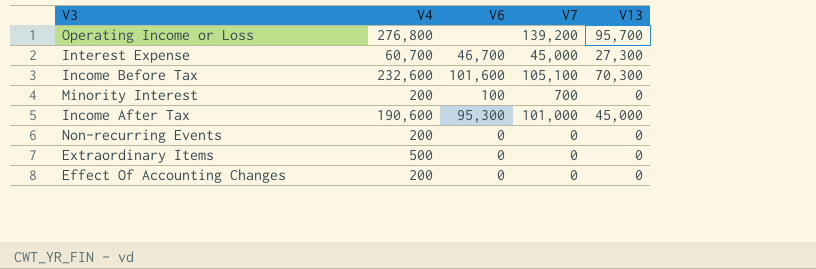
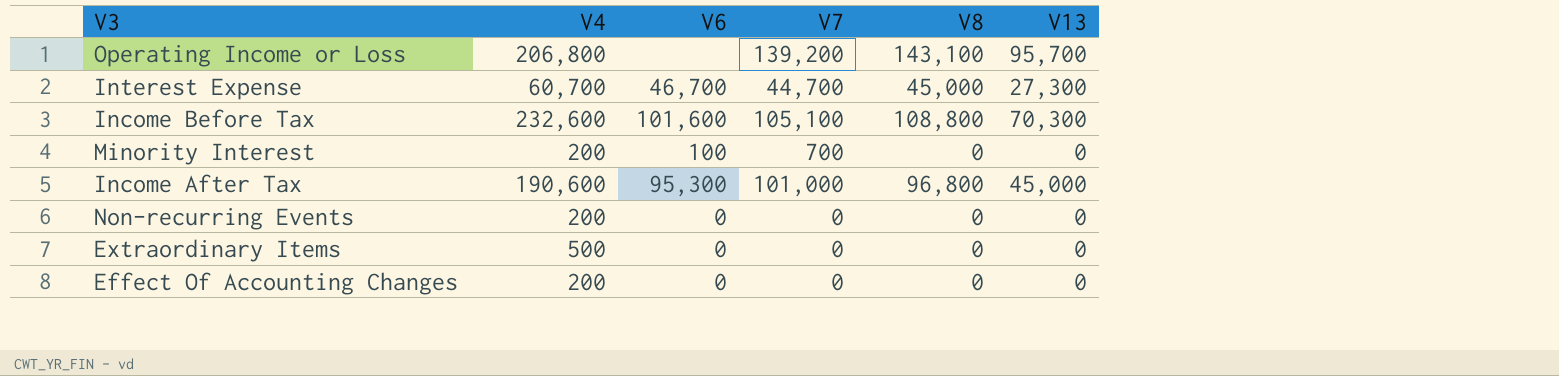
column V8 | position: none -> 5
Operating Income or Loss | V4: 276,800 -> 206,800
Interest Expense | V7: 45,000 -> 44,700

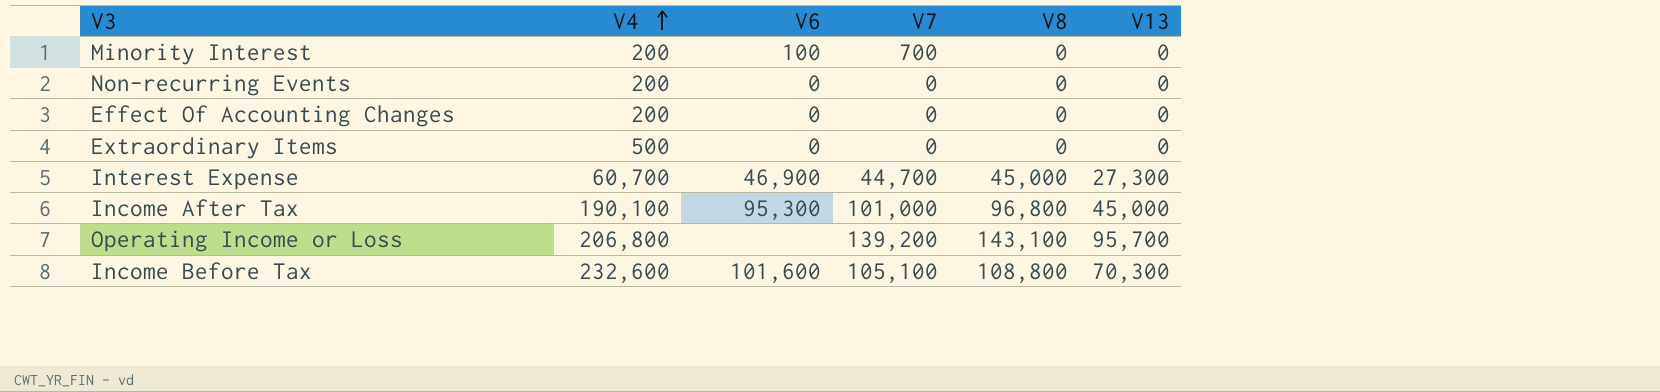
row order: none -> V4 ascending
Interest Expense | V6: 46,700 -> 46,900
Income After Tax | V4: 190,600 -> 190,100

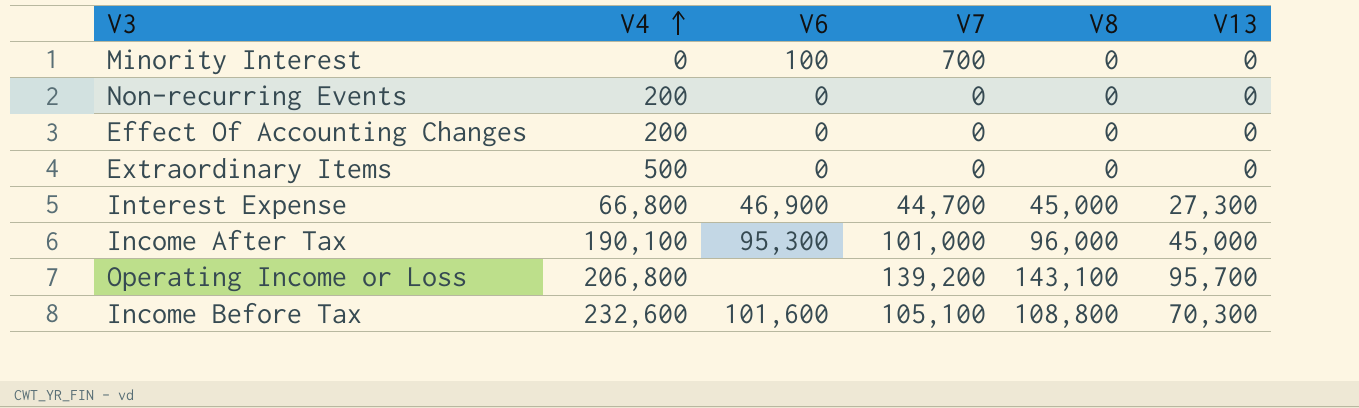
Minority Interest | V4: 200 -> 0
Interest Expense | V4: 60,700 -> 66,800
Income After Tax | V8: 96,800 -> 96,000

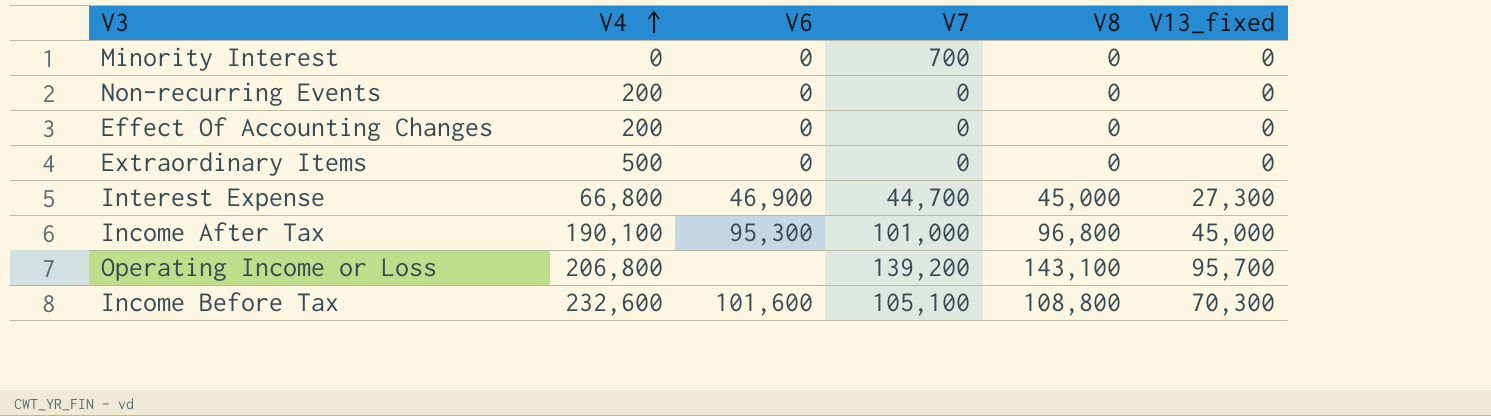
column name: V13 -> V13_fixed
Minority Interest | V6: 100 -> 0
Income After Tax | V8: 96,000 -> 96,800

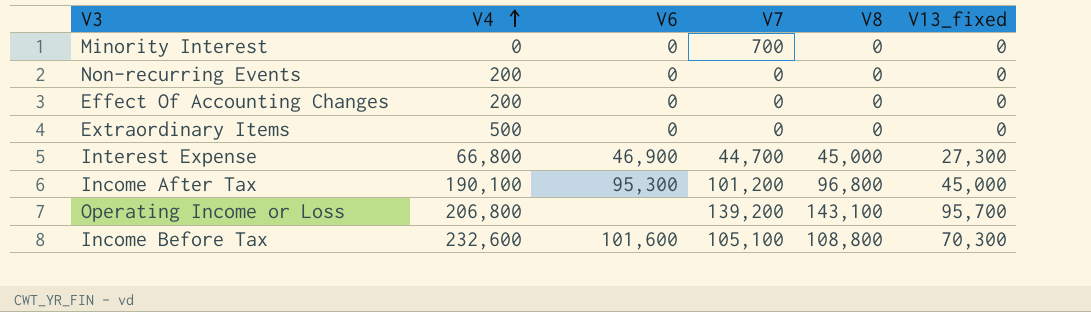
Income After Tax | V7: 101,000 -> 101,200

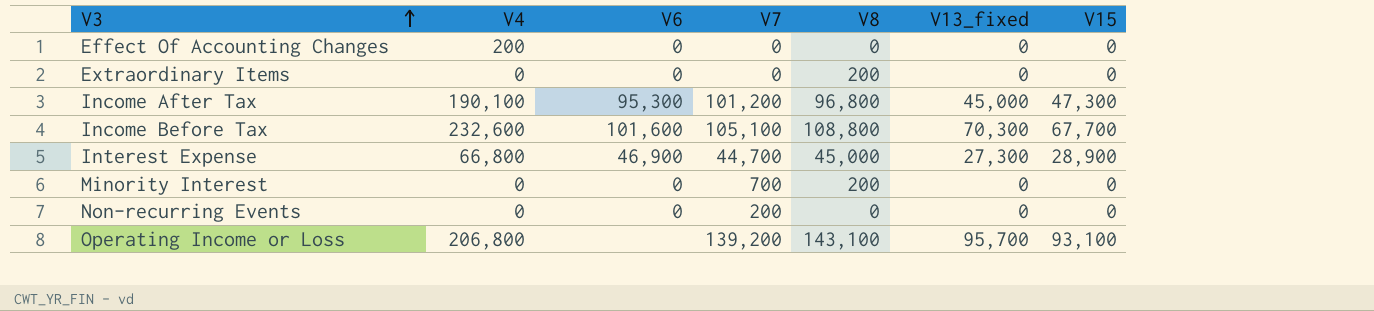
row order: V4 ascending -> V3 ascending
column V15 | position: none -> 7
Extraordinary Items | V4: 500 -> 0
Extraordinary Items | V8: 0 -> 200
Minority Interest | V8: 0 -> 200
Non-recurring Events | V4: 200 -> 0
Non-recurring Events | V7: 0 -> 200

